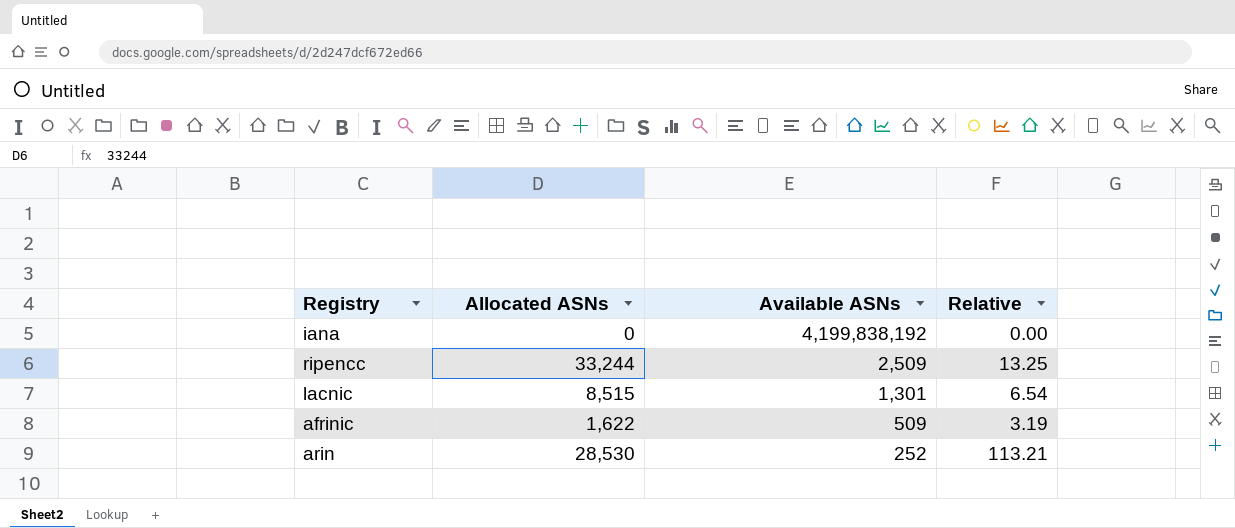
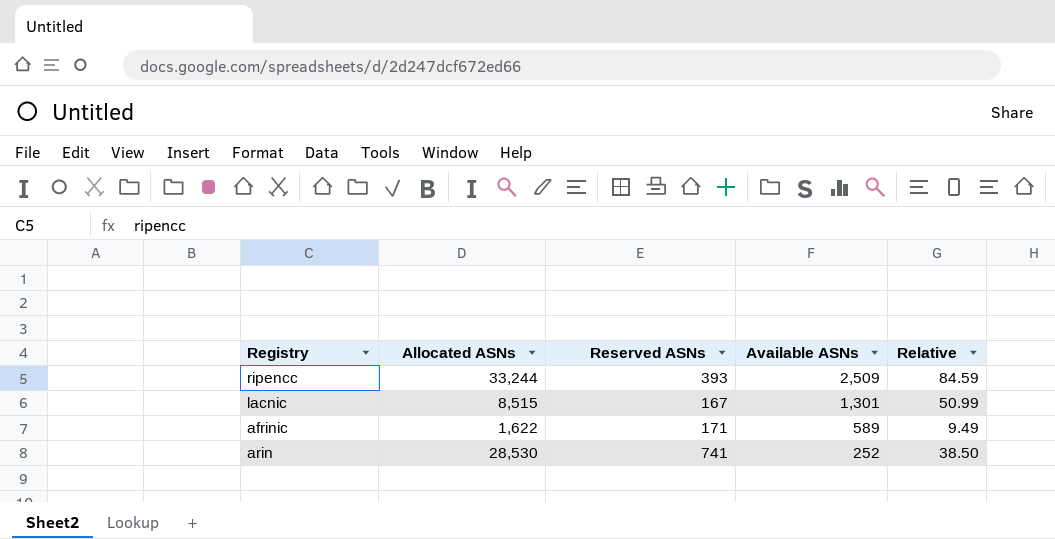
column Reserved ASNs | position: none -> 3
column Relative | formula: [Allocated ASNs] / [Available ASNs] -> [Allocated ASNs] / [Reserved ASNs]
row iana: 0 | 4,199,838,192 | 0.00 -> none
afrinic | Available ASNs: 509 -> 589

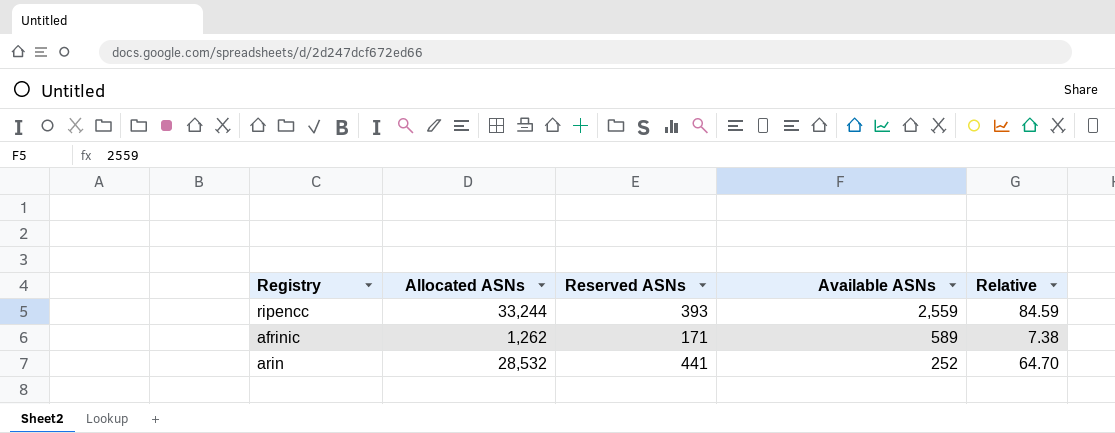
row lacnic: 8,515 | 167 | 1,301 | 50.99 -> none
ripencc | Available ASNs: 2,509 -> 2,559
afrinic | Allocated ASNs: 1,622 -> 1,262
afrinic | Relative: 9.49 -> 7.38
arin | Allocated ASNs: 28,530 -> 28,532
arin | Reserved ASNs: 741 -> 441
arin | Relative: 38.50 -> 64.70

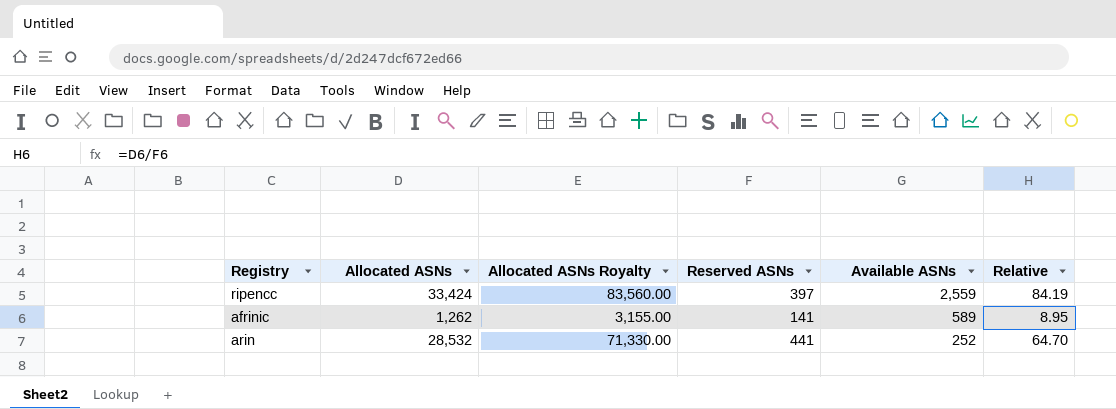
column Allocated ASNs Royalty | formula: none -> [Allocated ASNs] * 2.5
ripencc | Allocated ASNs: 33,244 -> 33,424
ripencc | Reserved ASNs: 393 -> 397
ripencc | Relative: 84.59 -> 84.19
afrinic | Reserved ASNs: 171 -> 141
afrinic | Relative: 7.38 -> 8.95

